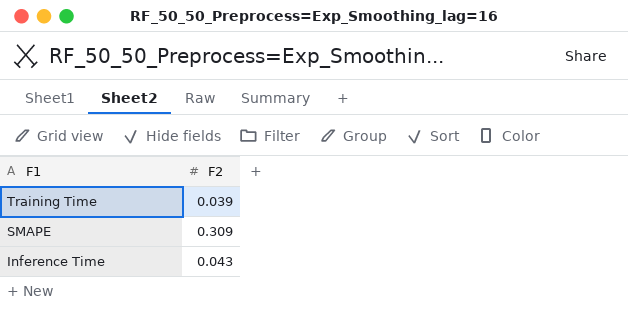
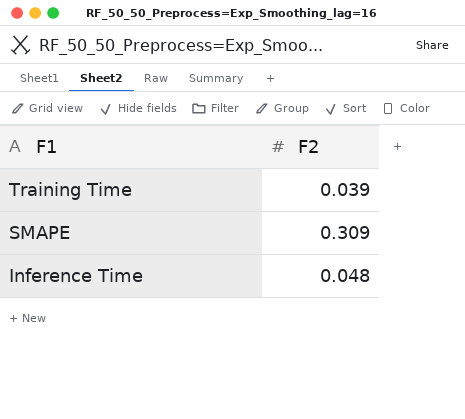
Inference Time | F2: 0.043 -> 0.048

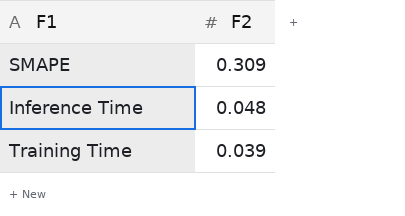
row order: F1 descending -> F2 descending

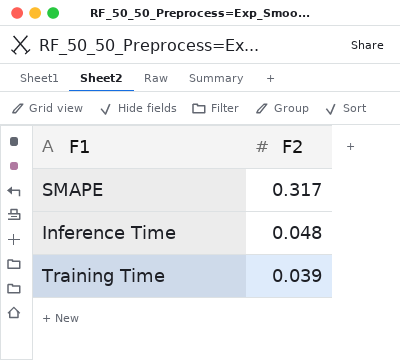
SMAPE | F2: 0.309 -> 0.317

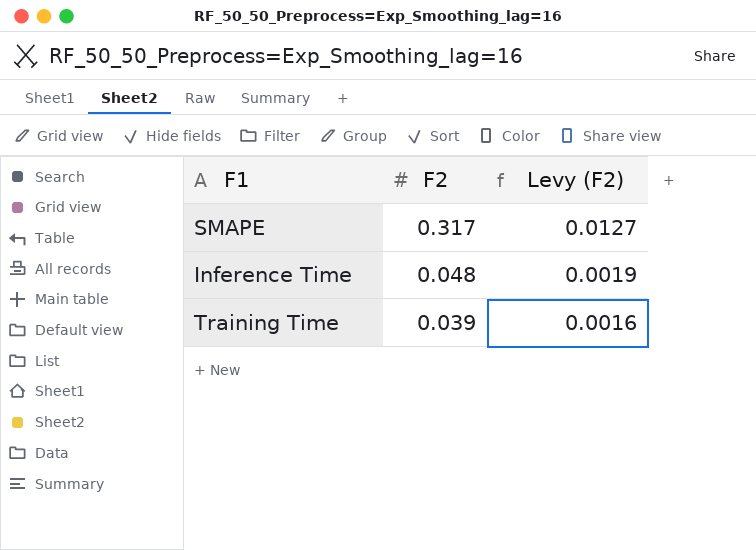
column Levy (F2) | formula: none -> [F2] * 0.04

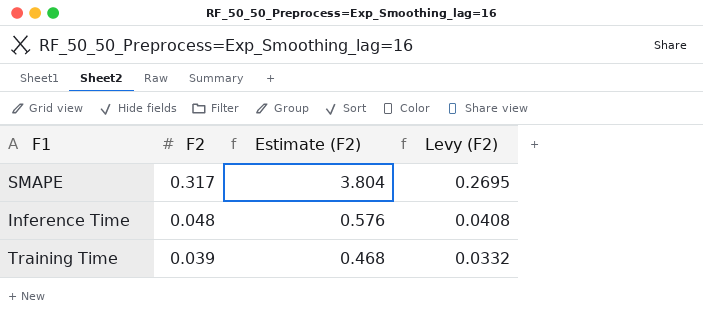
column Estimate (F2) | formula: none -> [F2] * 12
column Levy (F2) | formula: [F2] * 0.04 -> [F2] * 0.85

